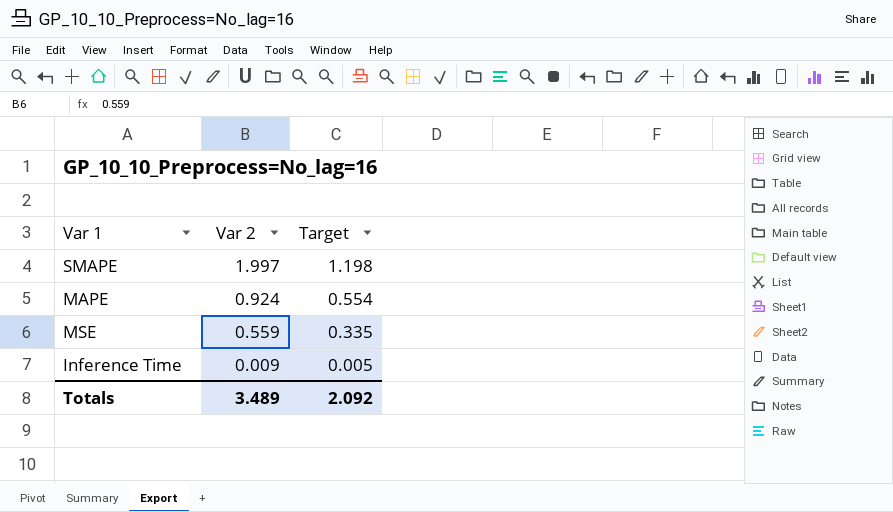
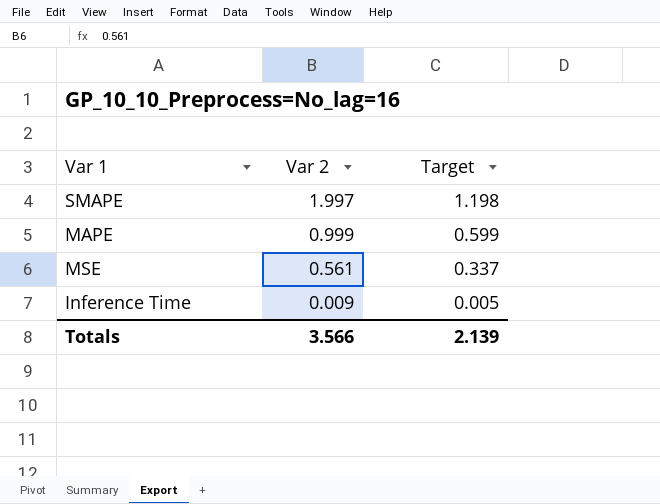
MAPE | Var 2: 0.924 -> 0.999
MAPE | Target: 0.554 -> 0.599
MSE | Var 2: 0.559 -> 0.561
MSE | Target: 0.335 -> 0.337
Totals | Var 2: 3.489 -> 3.566
Totals | Target: 2.092 -> 2.139

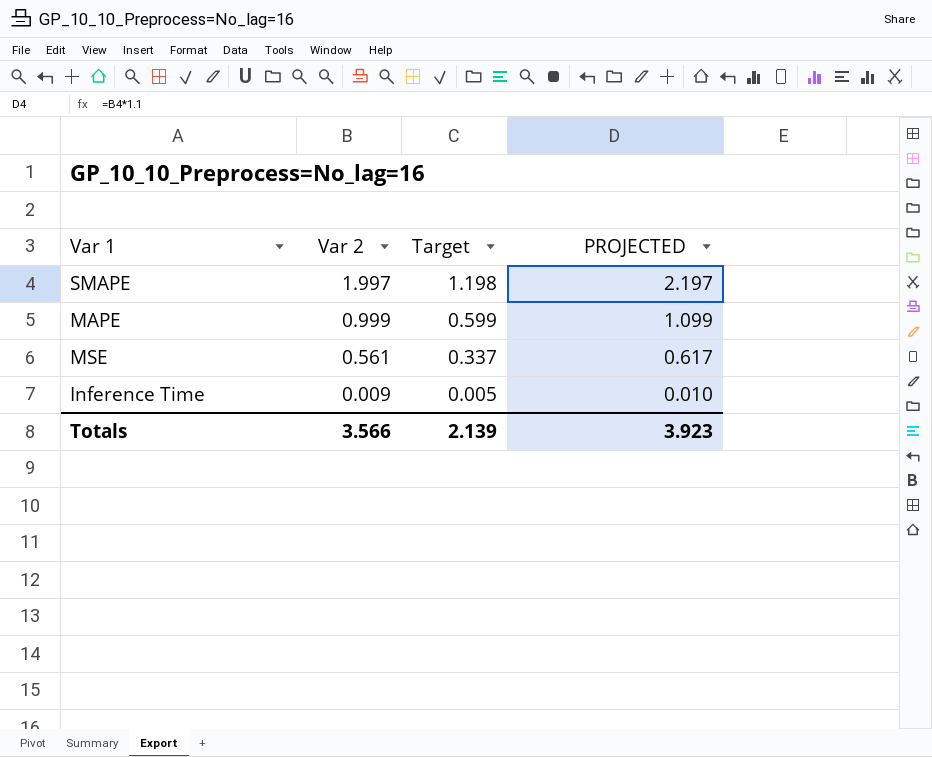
column PROJECTED | formula: none -> [Var 2] * 1.1

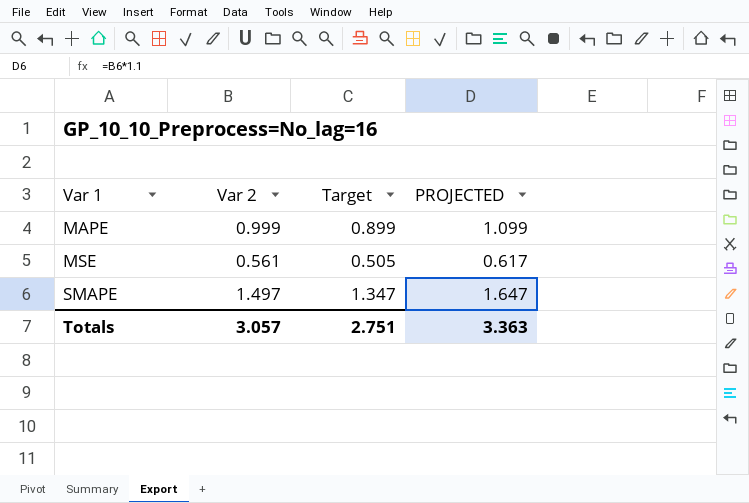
row order: Var 2 descending -> Var 1 ascending
column Target | formula: [Var 2] * 0.6 -> [Var 2] * 0.9
row Inference Time: 0.009 | 0.005 | 0.010 -> none
SMAPE | Var 2: 1.997 -> 1.497
SMAPE | PROJECTED: 2.197 -> 1.647
Totals | Var 2: 3.566 -> 3.057
Totals | Target: 2.139 -> 2.751
Totals | PROJECTED: 3.923 -> 3.363

